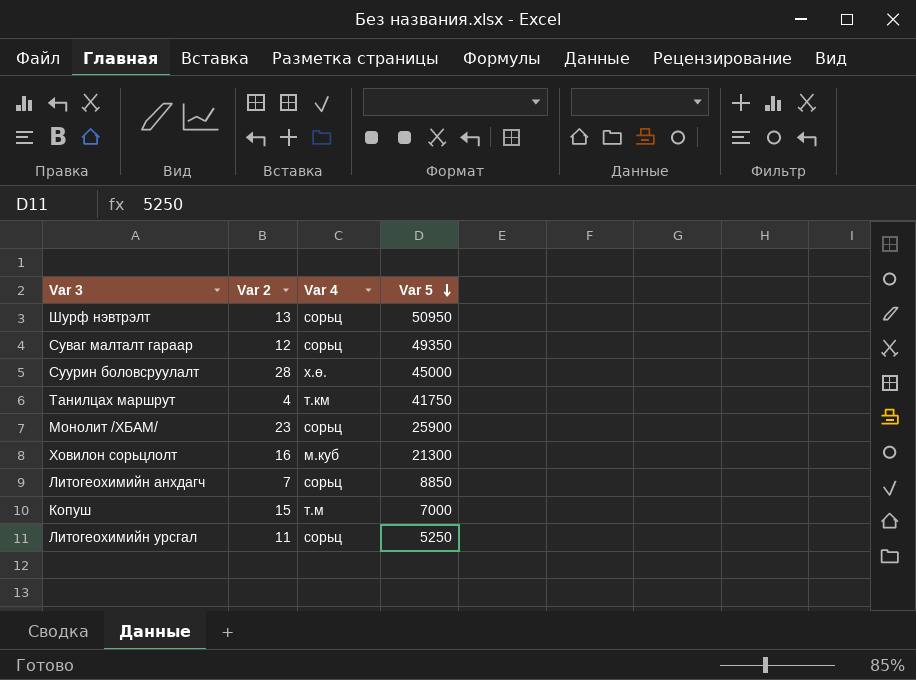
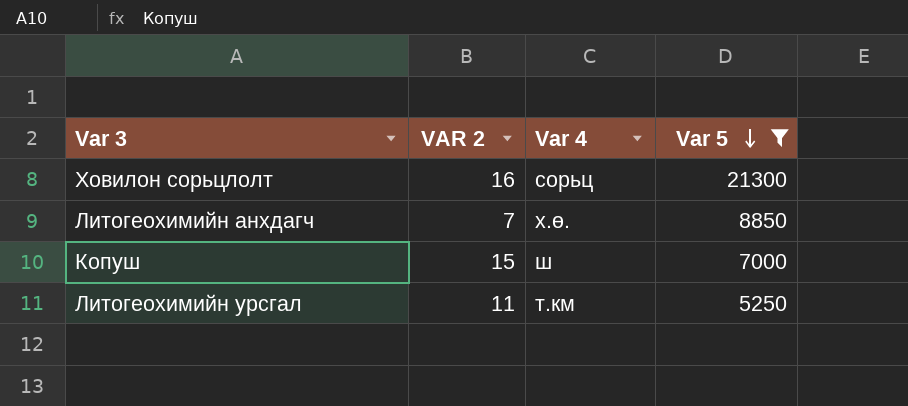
filter: none -> Var 5 <= 21300
column name: Var 2 -> VAR 2
Ховилон сорьцлолт | Var 4: м.куб -> сорьц
Литогеохимийн анхдагч | Var 4: сорьц -> х.ө.
Копуш | Var 4: т.м -> ш
Литогеохимийн урсгал | Var 4: сорьц -> т.км

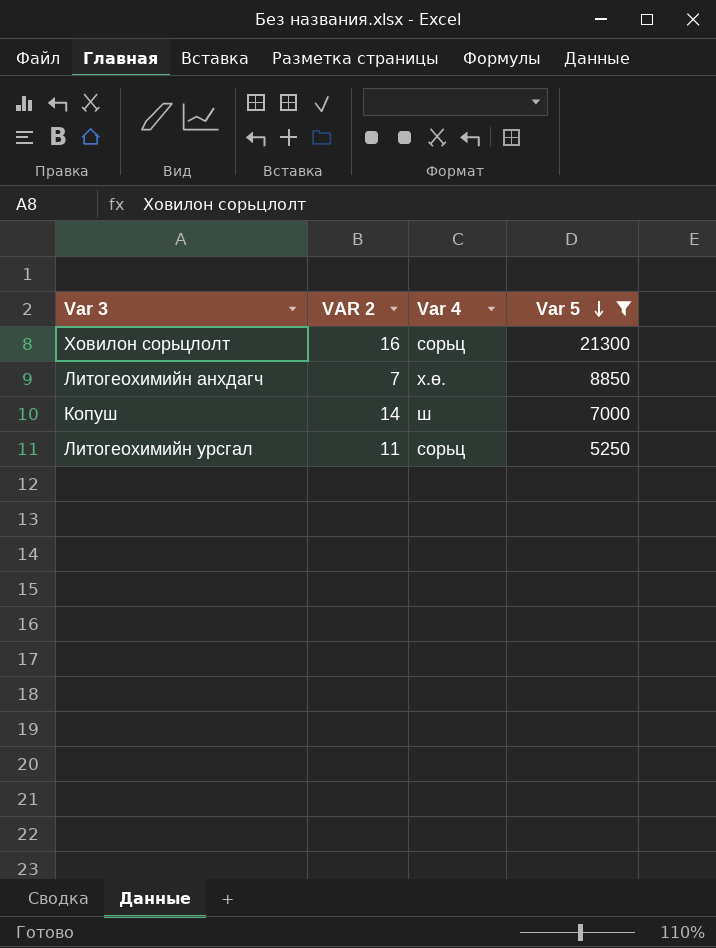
Копуш | VAR 2: 15 -> 14
Литогеохимийн урсгал | Var 4: т.км -> сорьц

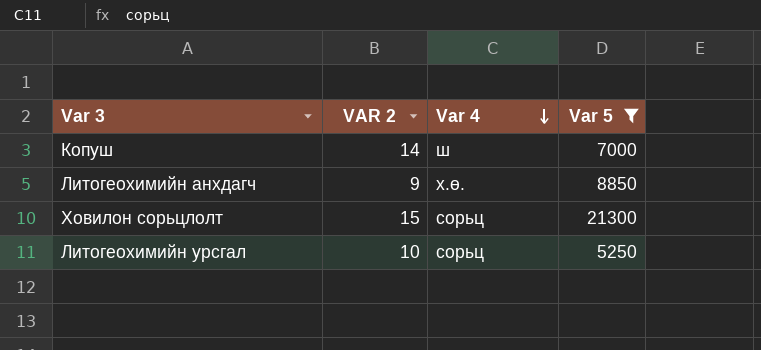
row order: Var 5 descending -> Var 4 descending
Литогеохимийн анхдагч | VAR 2: 7 -> 9
Ховилон сорьцлолт | VAR 2: 16 -> 15
Литогеохимийн урсгал | VAR 2: 11 -> 10

